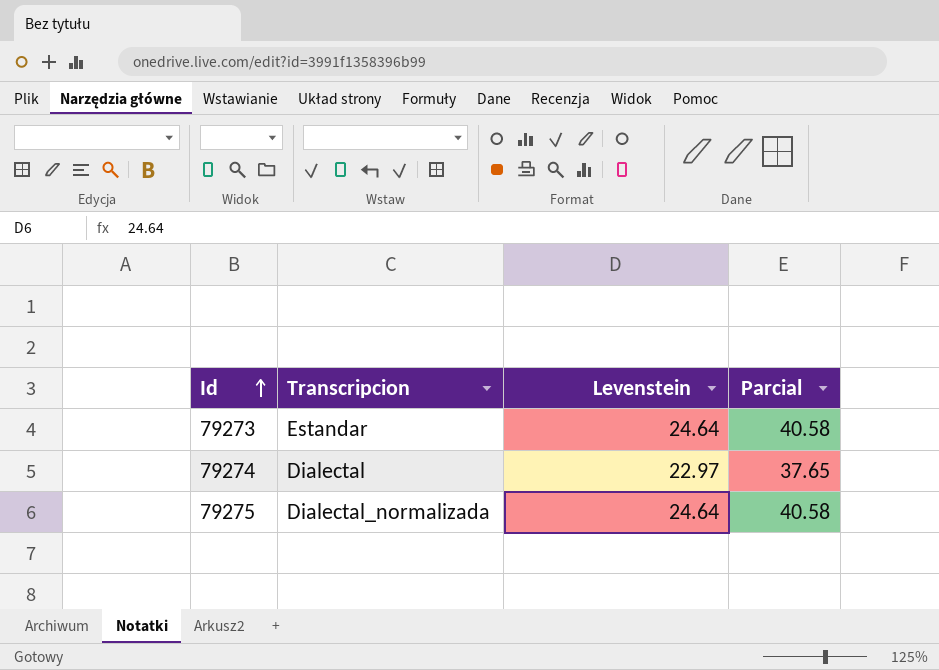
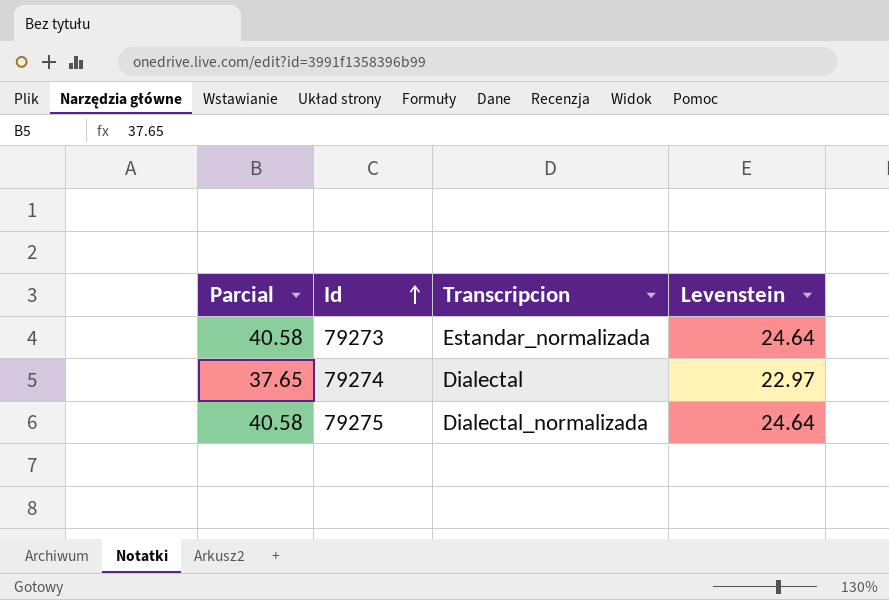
column Parcial | position: 4 -> 1
79273 | Transcripcion: Estandar -> Estandar_normalizada

